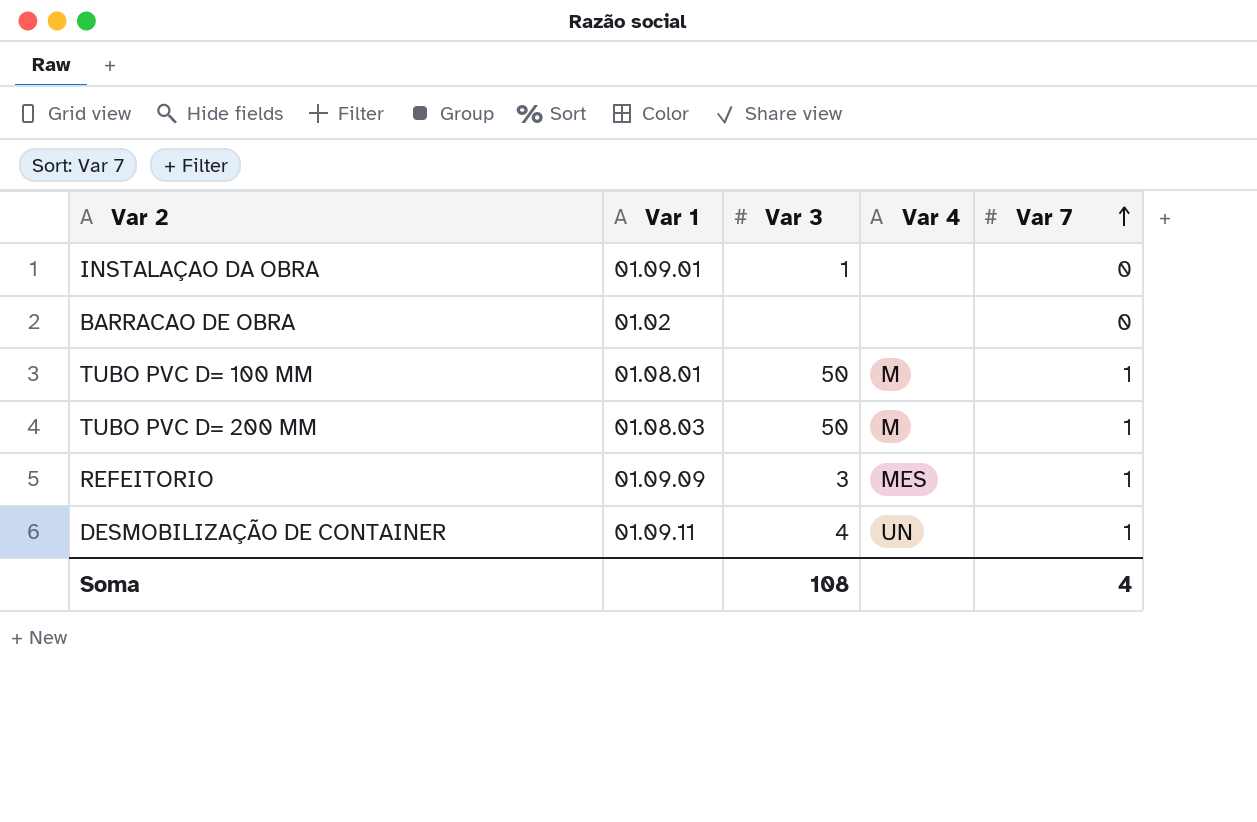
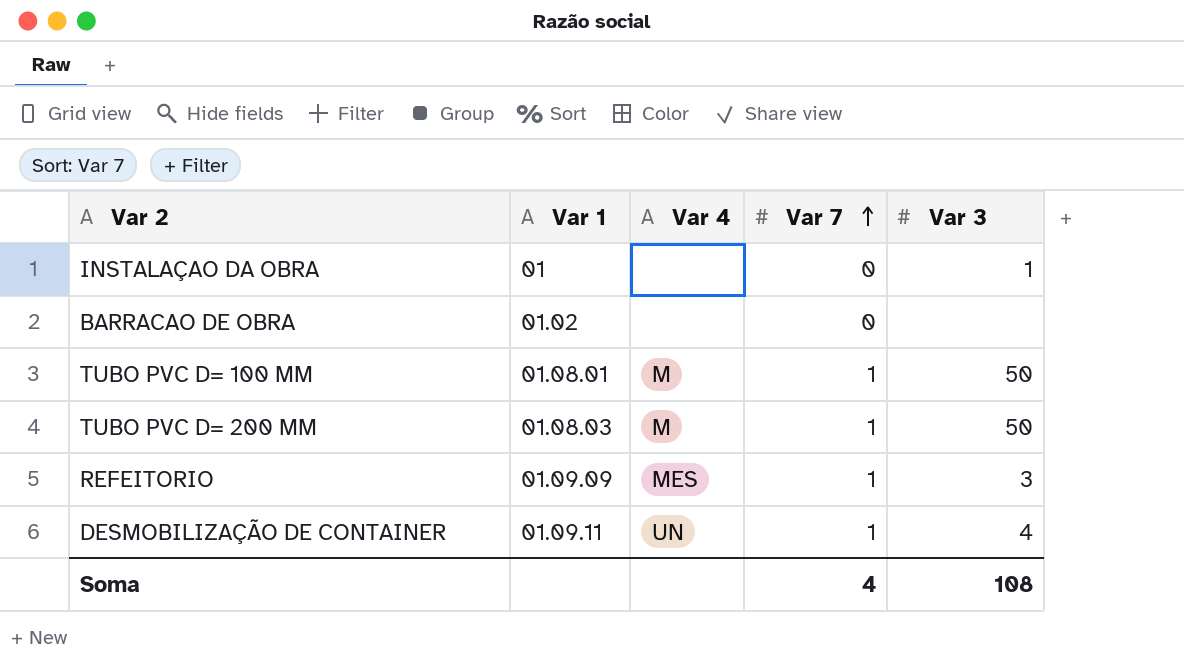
column Var 3 | position: 3 -> 5
INSTALAÇAO DA OBRA | Var 1: 01.09.01 -> 01

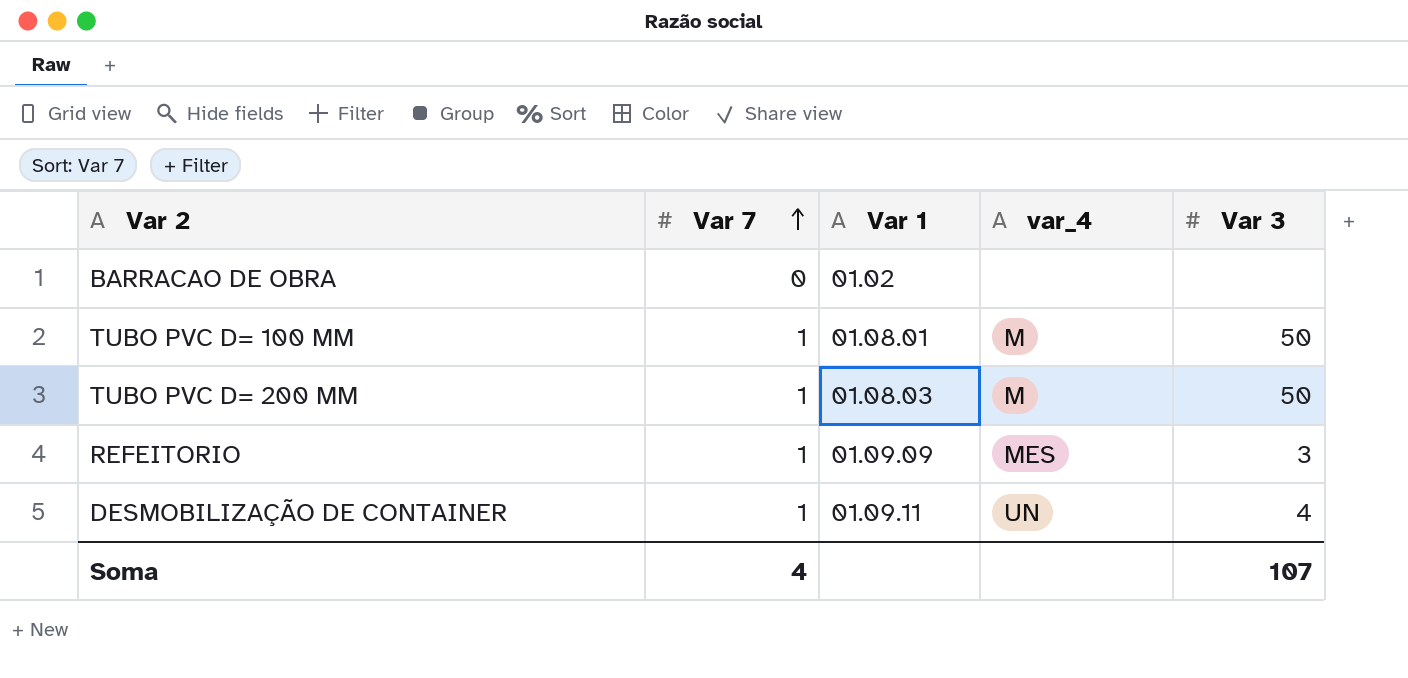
column Var 7 | position: 4 -> 2
column name: Var 4 -> var_4
row INSTALAÇAO DA OBRA: 01 | none | 0 | 1 -> none
Soma | Var 3: 108 -> 107

